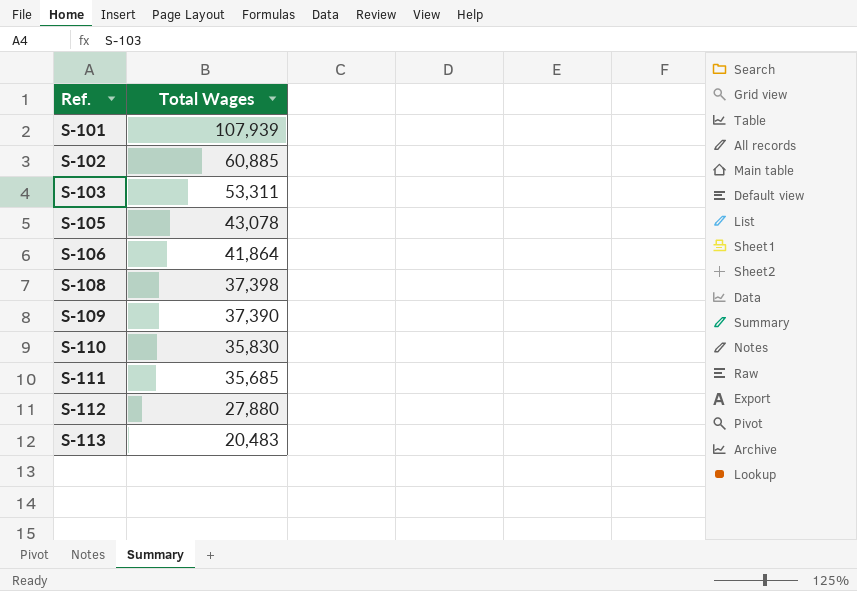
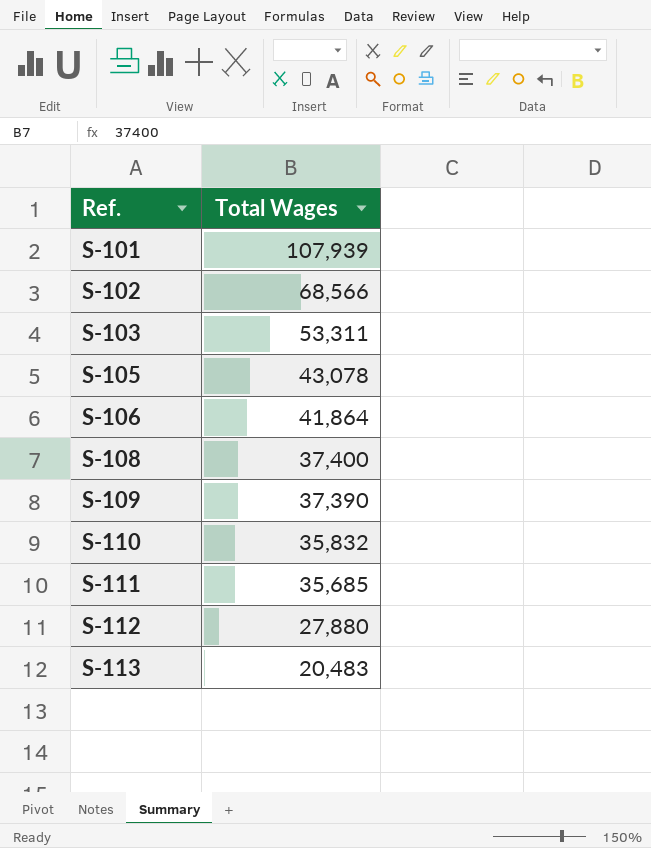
S-102 | Total Wages: 60,885 -> 68,566
S-108 | Total Wages: 37,398 -> 37,400
S-110 | Total Wages: 35,830 -> 35,832

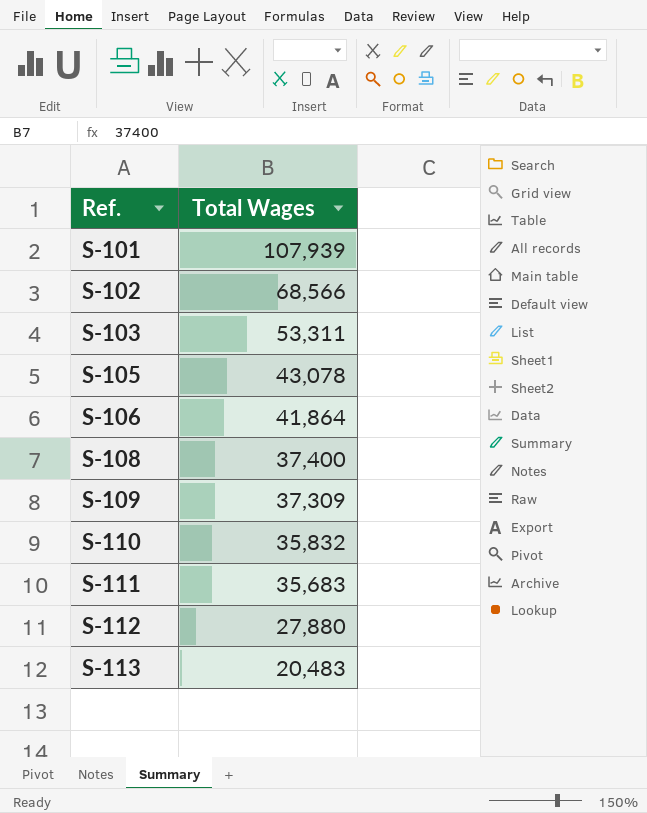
S-109 | Total Wages: 37,390 -> 37,309
S-111 | Total Wages: 35,685 -> 35,683

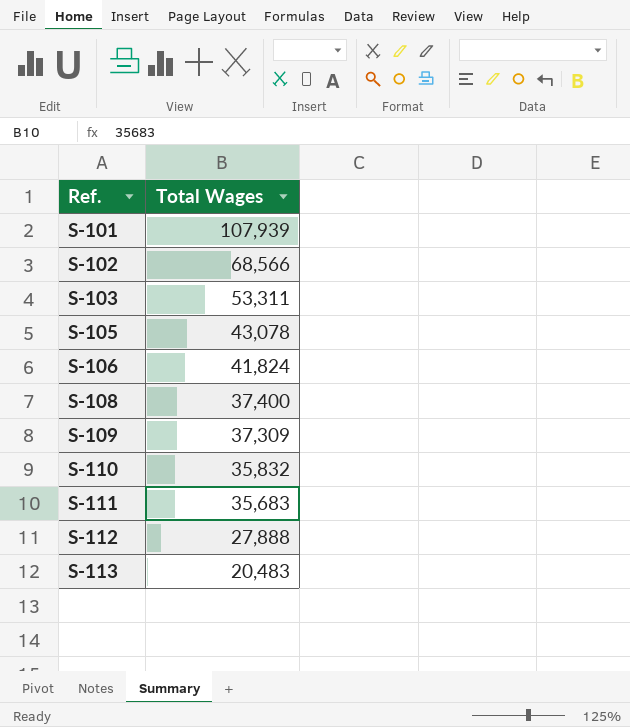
S-106 | Total Wages: 41,864 -> 41,824
S-112 | Total Wages: 27,880 -> 27,888

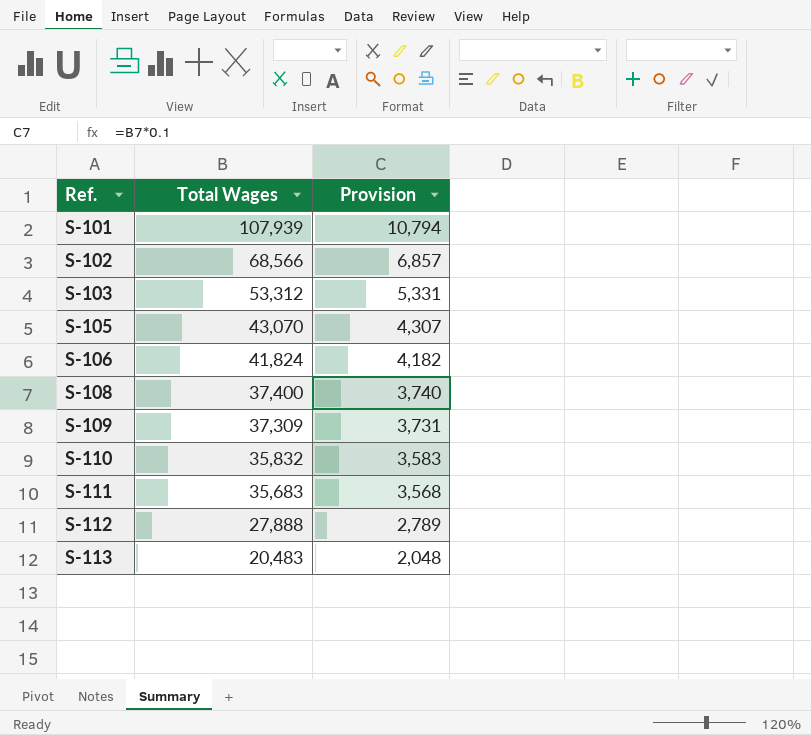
column Provision | formula: none -> [Total Wages] * 0.1
S-103 | Total Wages: 53,311 -> 53,312
S-105 | Total Wages: 43,078 -> 43,070

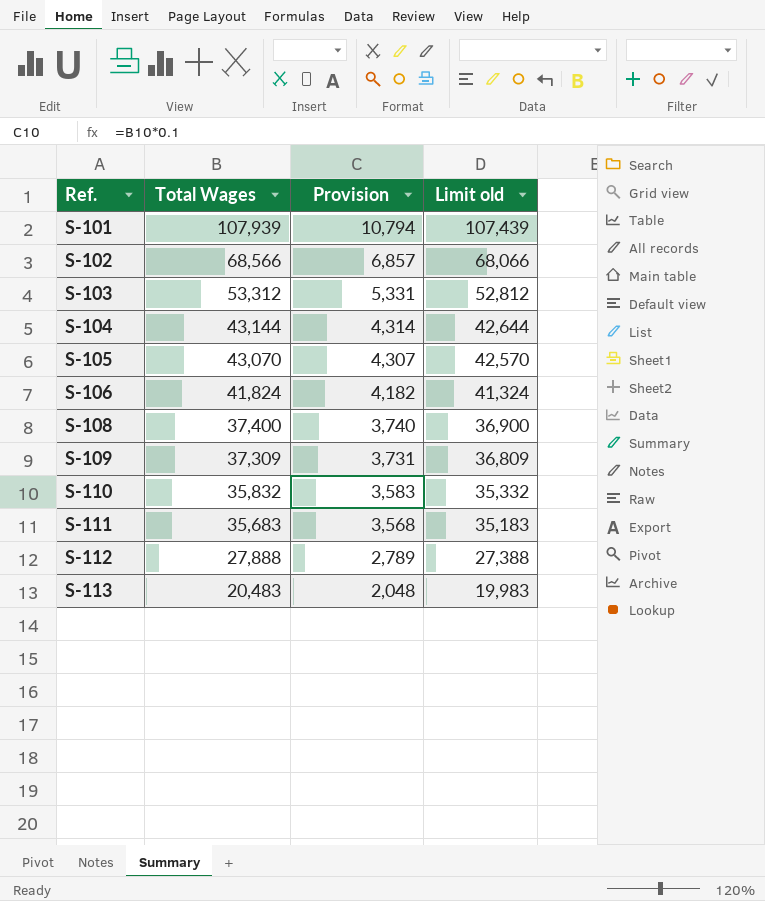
column Limit old | formula: none -> [Total Wages] - 500
row S-104: none -> 43,144 | 4,314 | 42,644

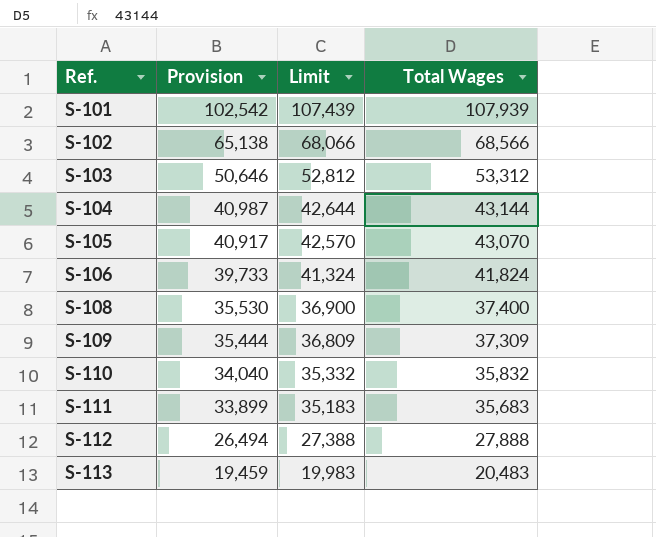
column Provision | formula: [Total Wages] * 0.1 -> [Total Wages] * 0.95
column name: Limit old -> Limit
column Total Wages | position: 2 -> 4

